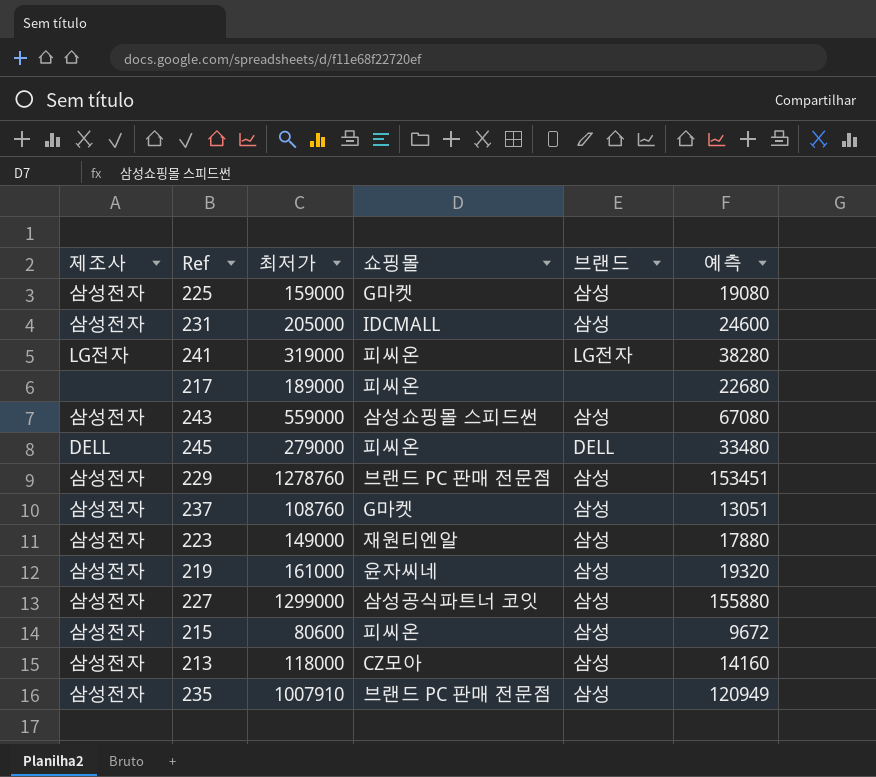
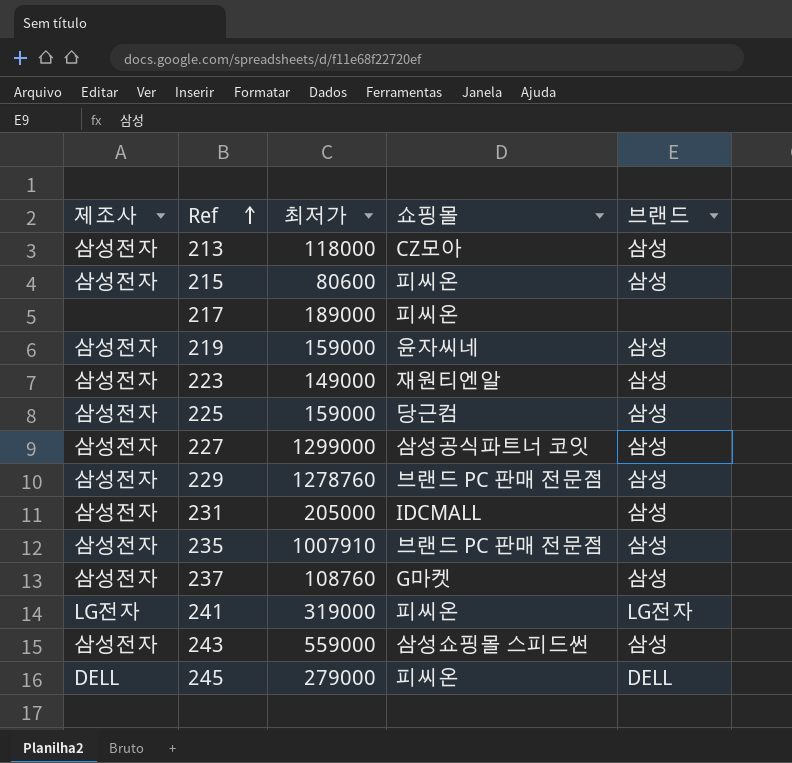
row order: none -> Ref ascending
column 예측 | formula: [최저가] * 0.12 -> none
219 | 최저가: 161000 -> 159000
225 | 쇼핑몰: G마켓 -> 당근컴

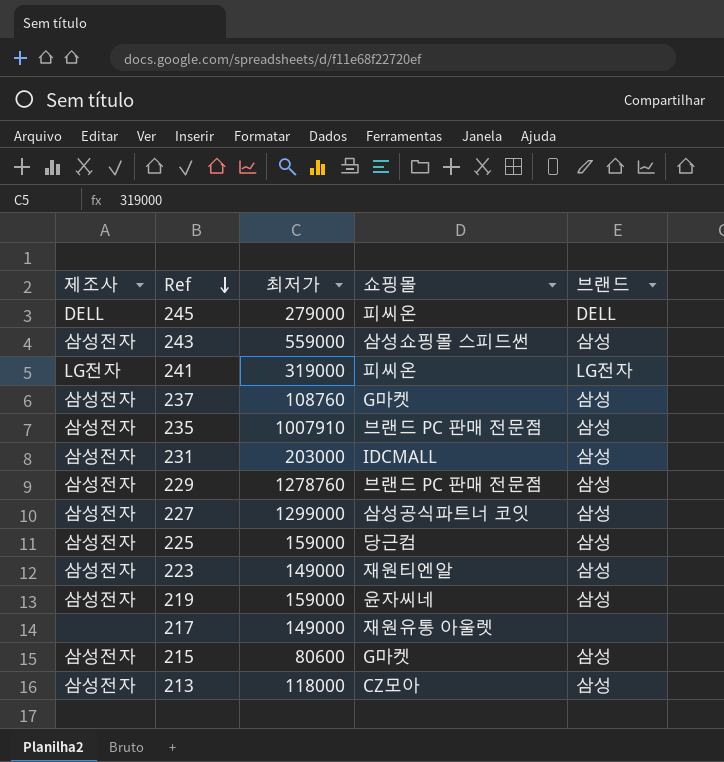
row order: Ref ascending -> Ref descending
231 | 최저가: 205000 -> 203000
217 | 최저가: 189000 -> 149000
217 | 쇼핑몰: 피씨온 -> 재원유통 아울렛
215 | 쇼핑몰: 피씨온 -> G마켓

